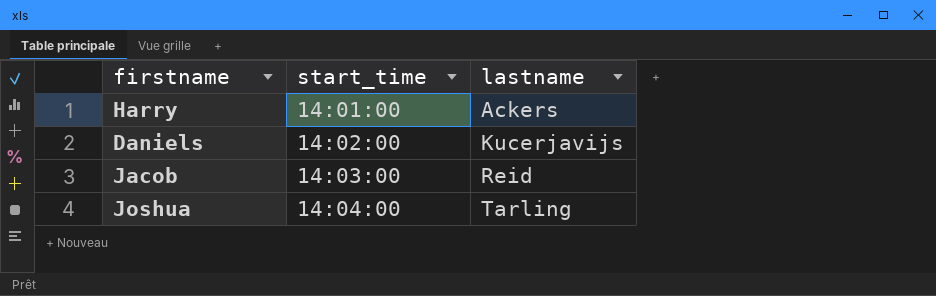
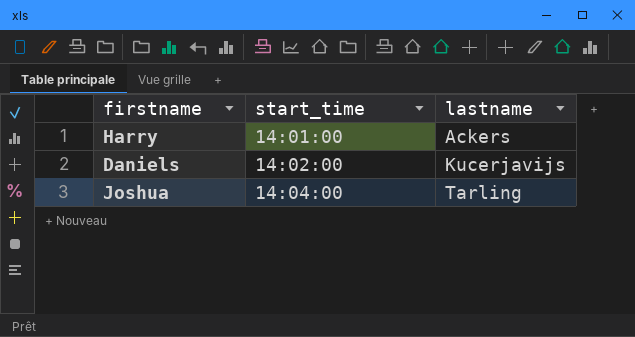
row Jacob: 14:03:00 | Reid -> none

